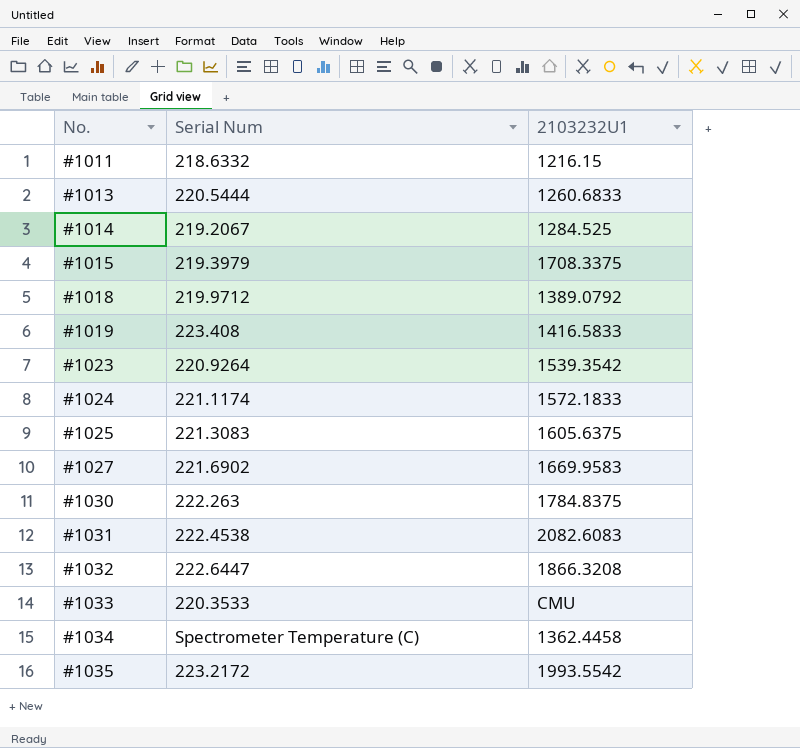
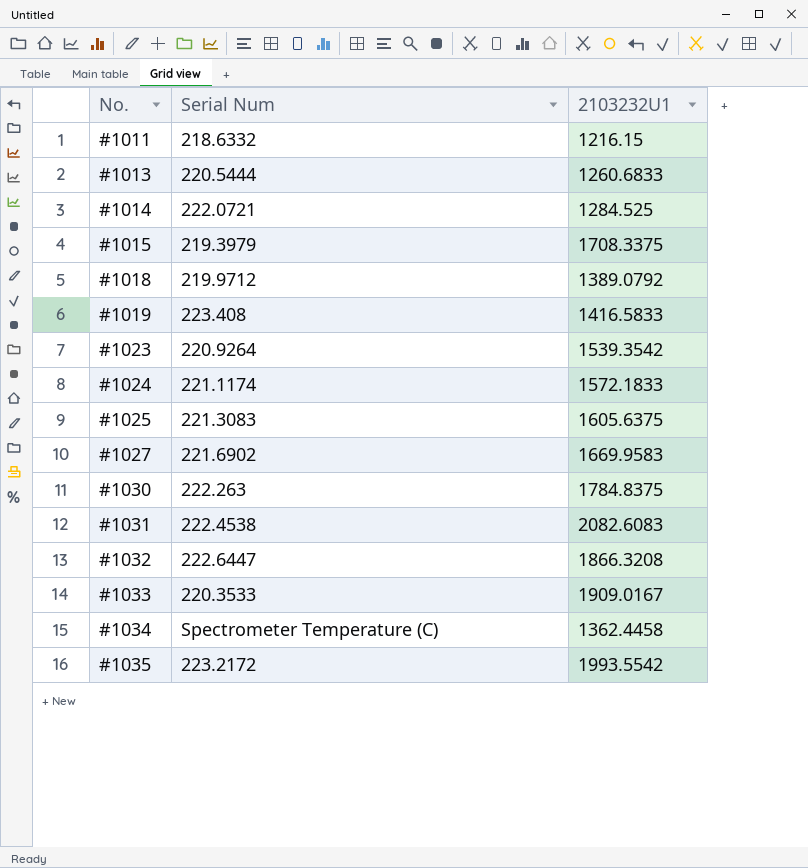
#1014 | Serial Num: 219.2067 -> 222.0721
#1033 | 2103232U1: CMU -> 1909.0167

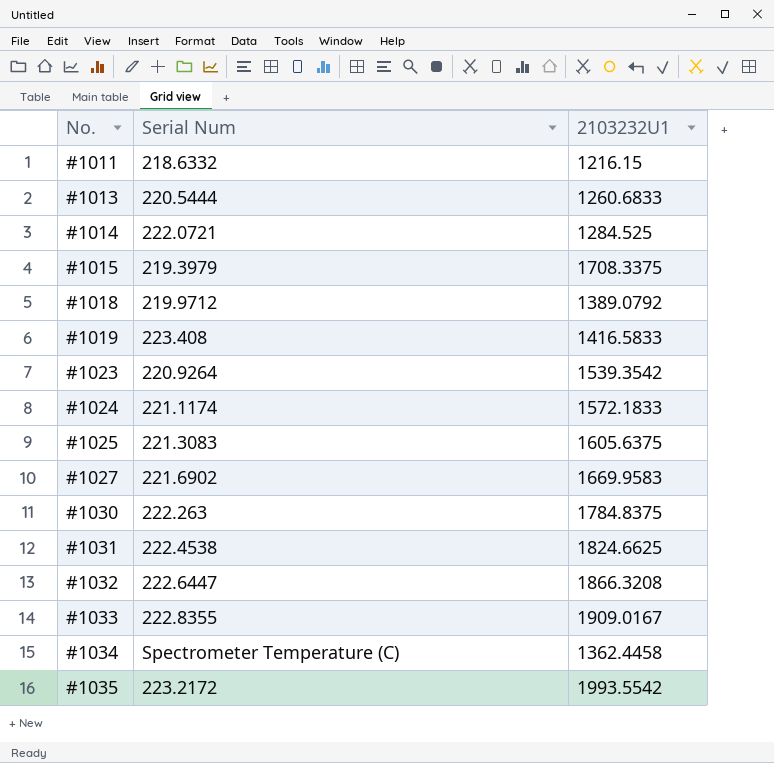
#1031 | 2103232U1: 2082.6083 -> 1824.6625
#1033 | Serial Num: 220.3533 -> 222.8355

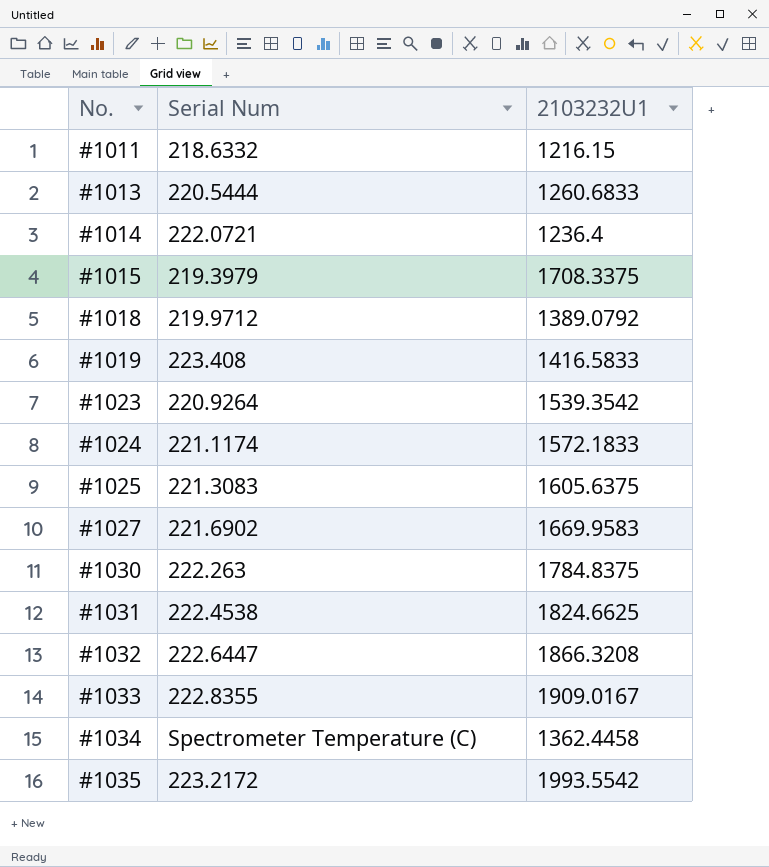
#1014 | 2103232U1: 1284.525 -> 1236.4

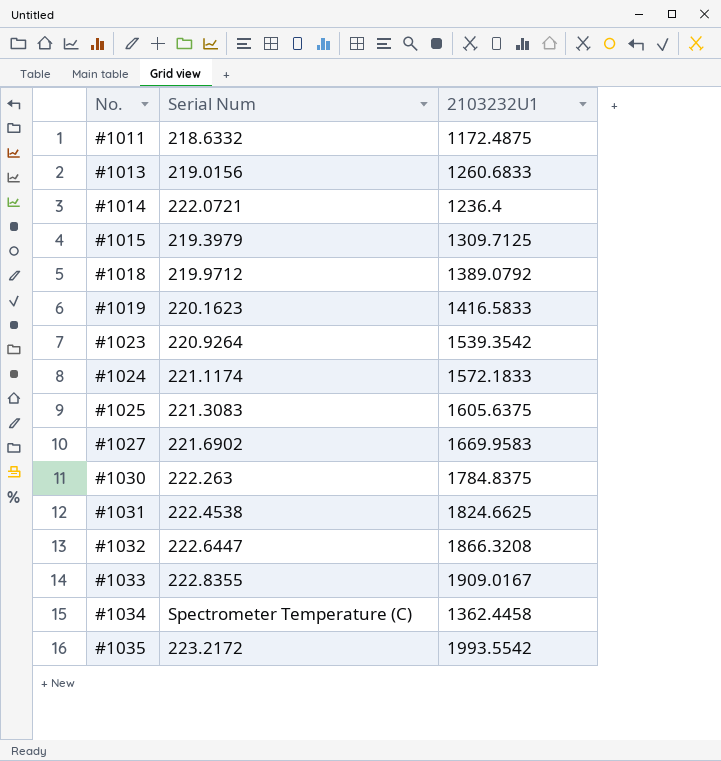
#1011 | 2103232U1: 1216.15 -> 1172.4875
#1013 | Serial Num: 220.5444 -> 219.0156
#1015 | 2103232U1: 1708.3375 -> 1309.7125
#1019 | Serial Num: 223.408 -> 220.1623

